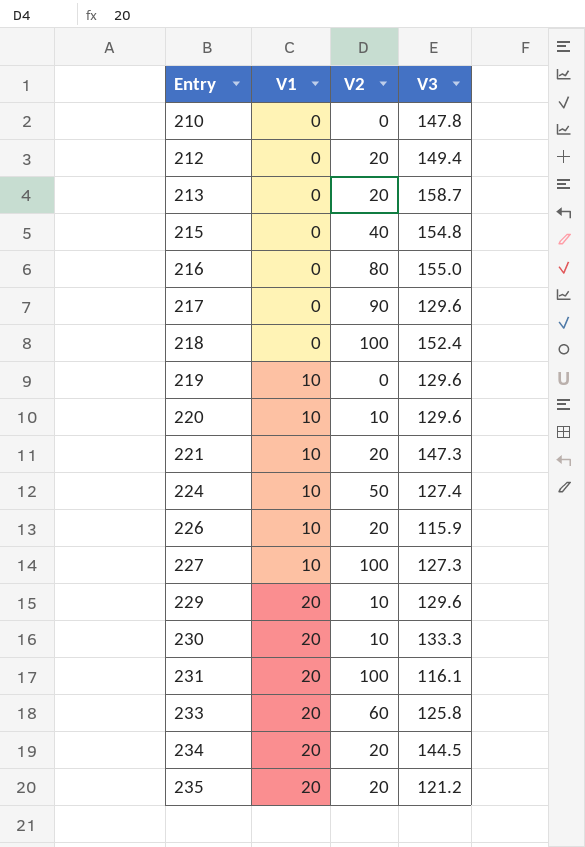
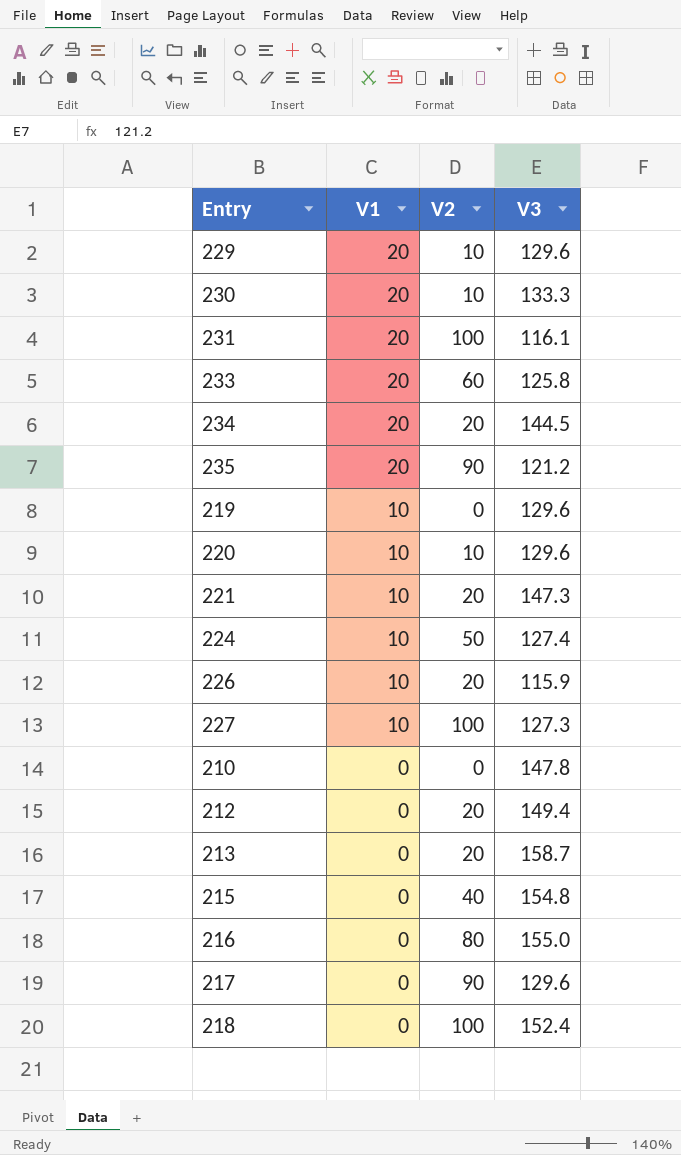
row order: Entry ascending -> V1 descending
235 | V2: 20 -> 90

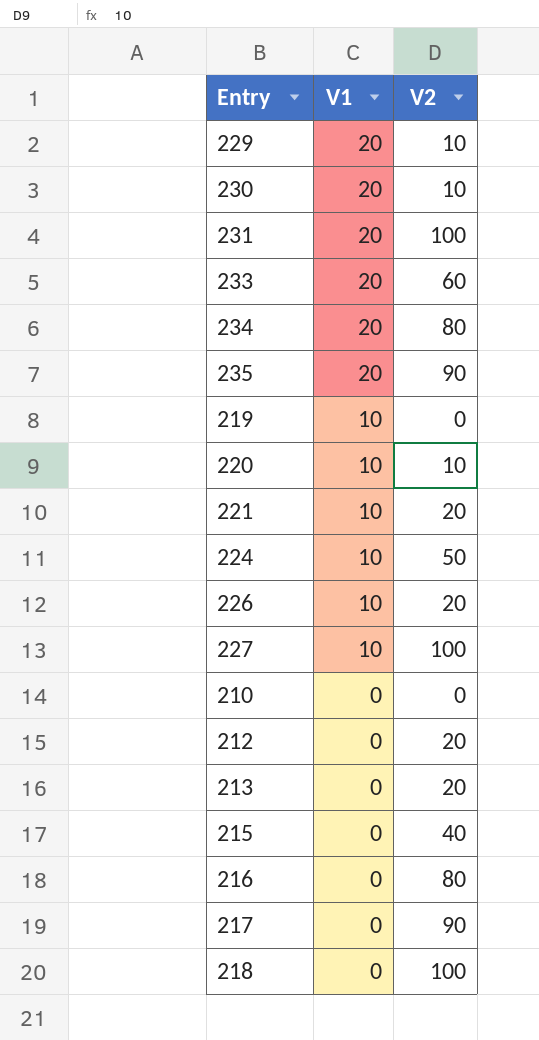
column V3 | position: 4 -> none
234 | V2: 20 -> 80

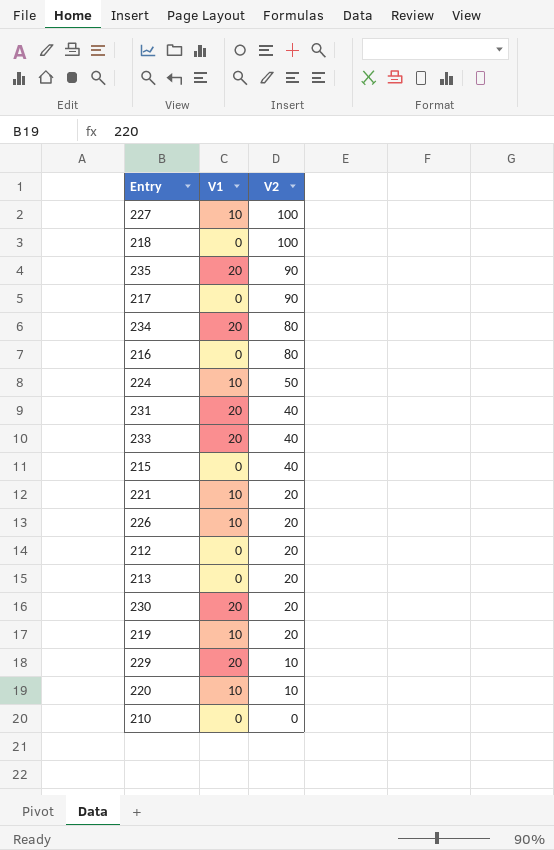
row order: V1 descending -> V2 descending
231 | V2: 100 -> 40
233 | V2: 60 -> 40
230 | V2: 10 -> 20
219 | V2: 0 -> 20

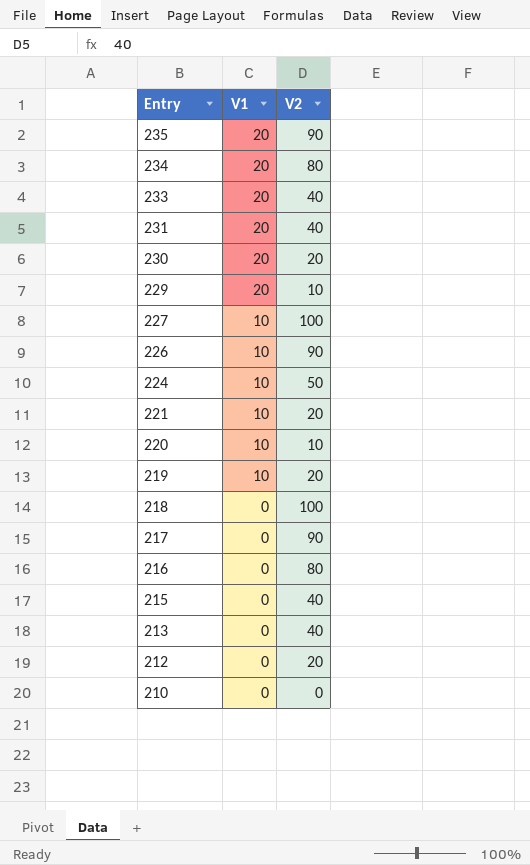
row order: V2 descending -> Entry descending
226 | V2: 20 -> 90
213 | V2: 20 -> 40

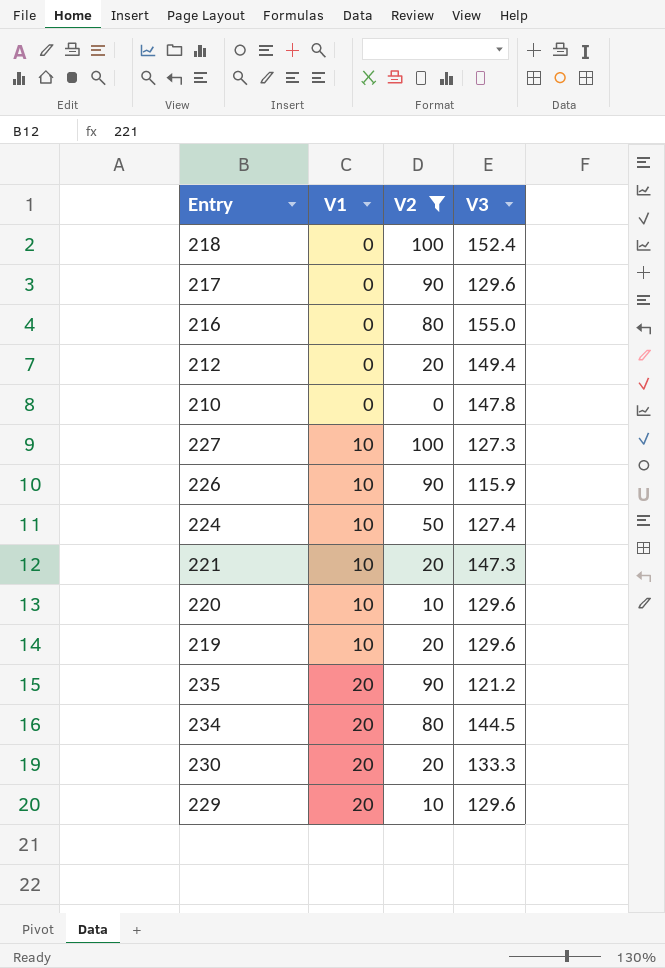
filter: none -> V2 != 40
row order: Entry descending -> V1 ascending
column V3 | position: none -> 4

